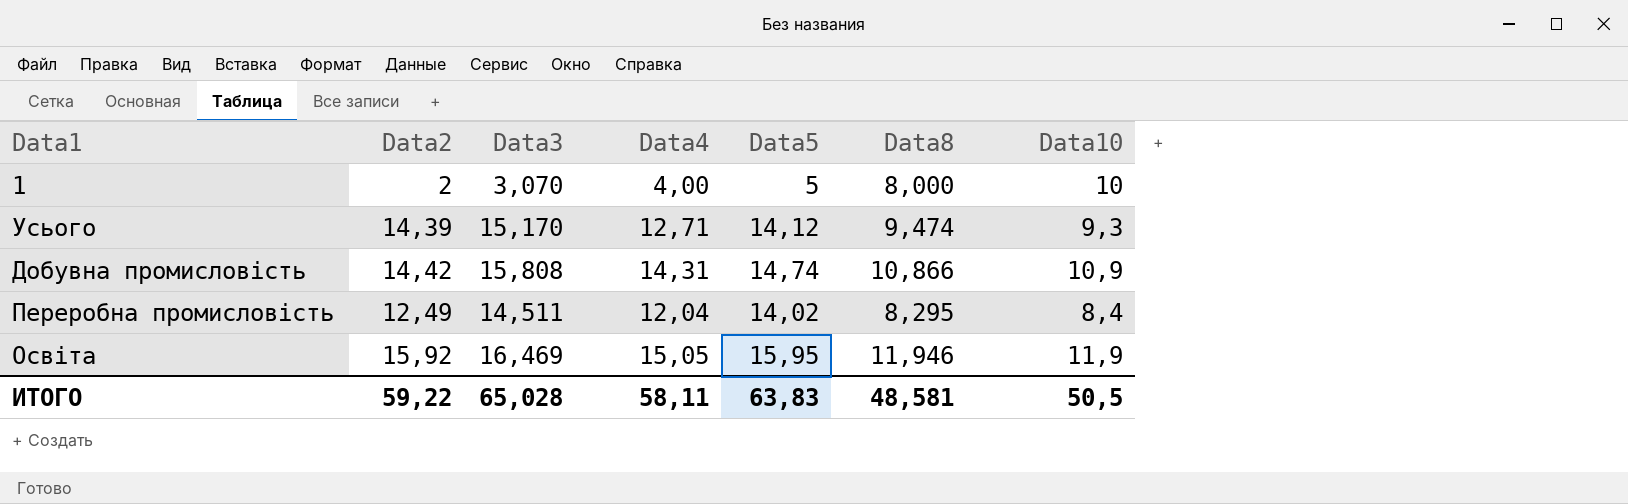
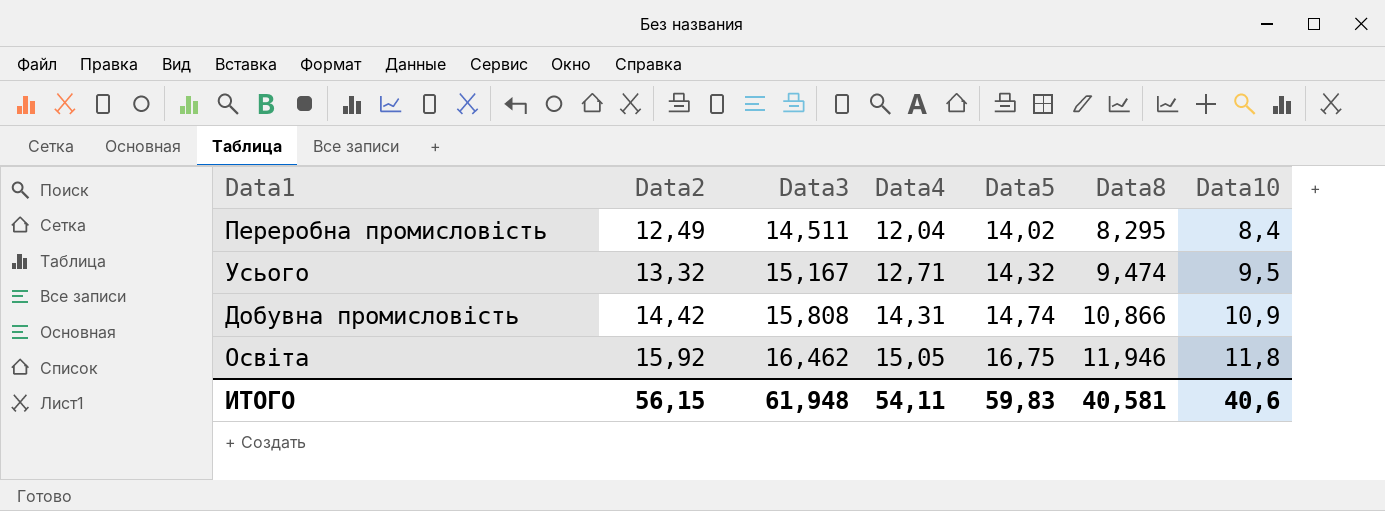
row order: none -> Data2 ascending
row 1: 2 | 3,070 | 4,00 | 5 | 8,000 | 10 -> none
Усього | Data2: 14,39 -> 13,32
Усього | Data3: 15,170 -> 15,167
Усього | Data5: 14,12 -> 14,32
Усього | Data10: 9,3 -> 9,5
Освіта | Data3: 16,469 -> 16,462
Освіта | Data5: 15,95 -> 16,75
Освіта | Data10: 11,9 -> 11,8
ИТОГО | Data2: 59,22 -> 56,15
ИТОГО | Data3: 65,028 -> 61,948
ИТОГО | Data4: 58,11 -> 54,11
ИТОГО | Data5: 63,83 -> 59,83
ИТОГО | Data8: 48,581 -> 40,581
ИТОГО | Data10: 50,5 -> 40,6

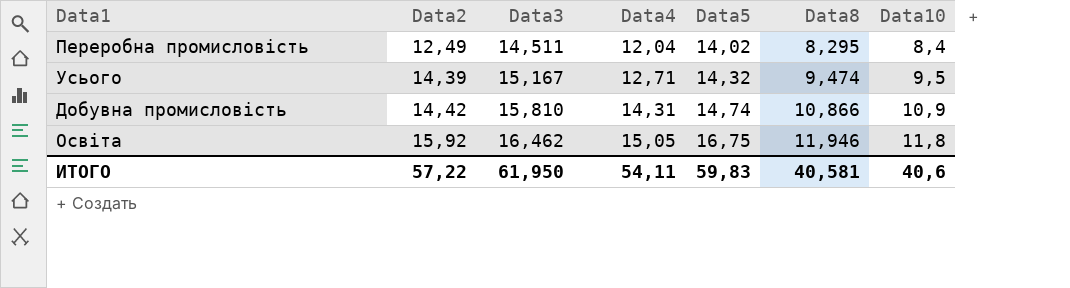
Усього | Data2: 13,32 -> 14,39
Добувна промисловість | Data3: 15,808 -> 15,810
ИТОГО | Data2: 56,15 -> 57,22
ИТОГО | Data3: 61,948 -> 61,950

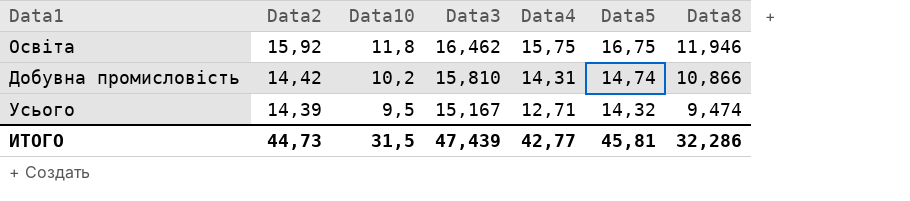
row order: Data2 ascending -> Data2 descending
column Data10 | position: 7 -> 3
row Переробна промисловість: 12,49 | 14,511 | 12,04 | 14,02 | 8,295 | 8,4 -> none
Освіта | Data4: 15,05 -> 15,75
Добувна промисловість | Data10: 10,9 -> 10,2
ИТОГО | Data2: 57,22 -> 44,73
ИТОГО | Data10: 40,6 -> 31,5
ИТОГО | Data3: 61,950 -> 47,439
ИТОГО | Data4: 54,11 -> 42,77
ИТОГО | Data5: 59,83 -> 45,81
ИТОГО | Data8: 40,581 -> 32,286

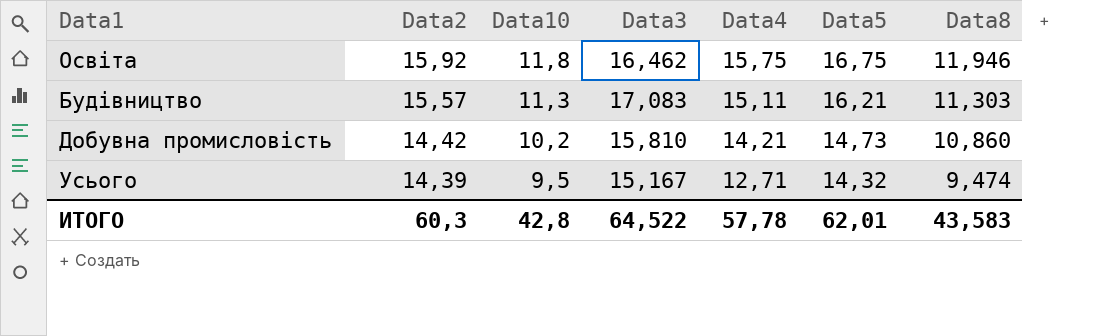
row Будівництво: none -> 15,57 | 11,3 | 17,083 | 15,11 | 16,21 | 11,303
Добувна промисловість | Data4: 14,31 -> 14,21
Добувна промисловість | Data5: 14,74 -> 14,73
Добувна промисловість | Data8: 10,866 -> 10,860
ИТОГО | Data2: 44,73 -> 60,3
ИТОГО | Data10: 31,5 -> 42,8
ИТОГО | Data3: 47,439 -> 64,522
ИТОГО | Data4: 42,77 -> 57,78
ИТОГО | Data5: 45,81 -> 62,01
ИТОГО | Data8: 32,286 -> 43,583

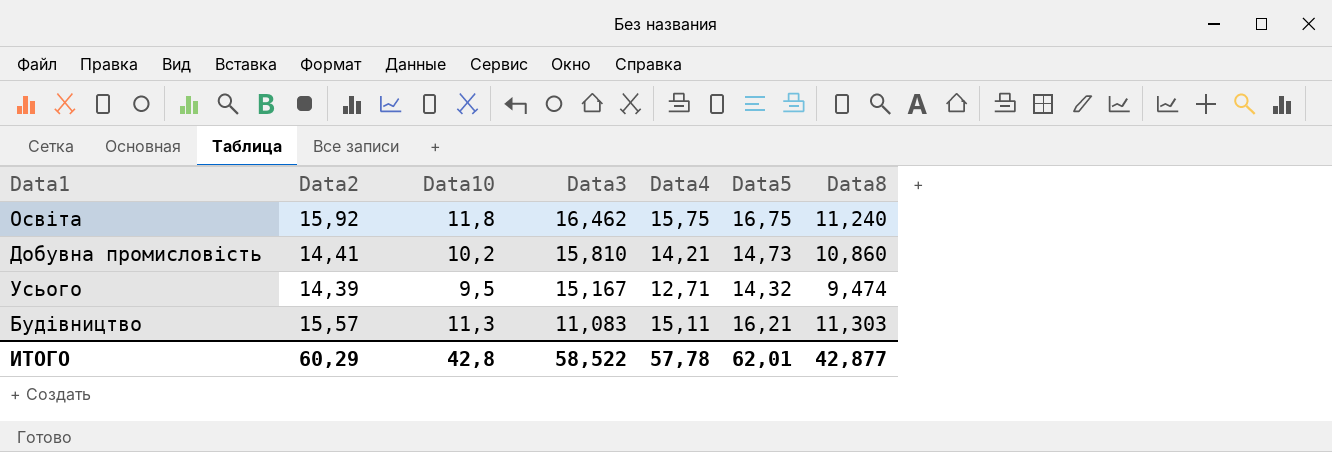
row order: Data2 descending -> Data3 descending
Освіта | Data8: 11,946 -> 11,240
Добувна промисловість | Data2: 14,42 -> 14,41
Будівництво | Data3: 17,083 -> 11,083
ИТОГО | Data2: 60,3 -> 60,29
ИТОГО | Data3: 64,522 -> 58,522
ИТОГО | Data8: 43,583 -> 42,877

